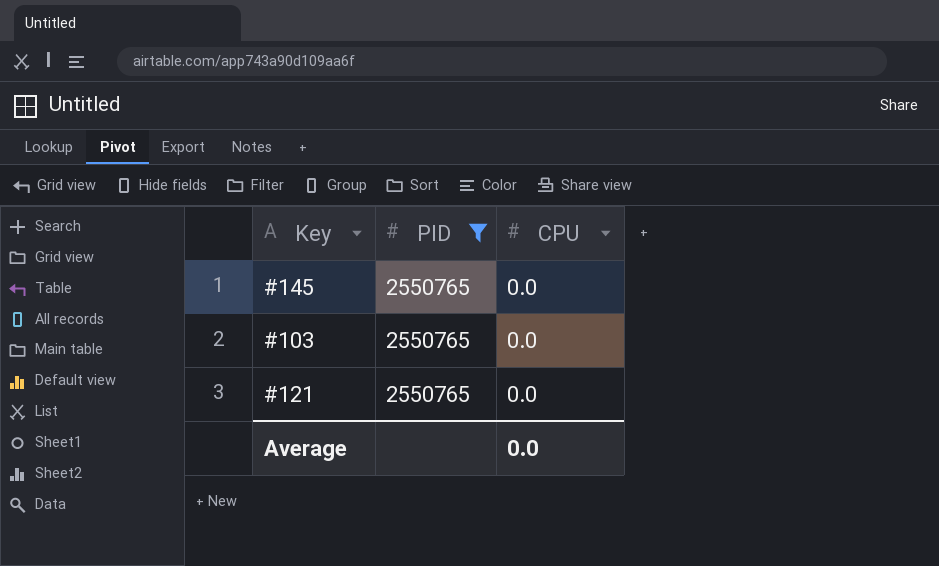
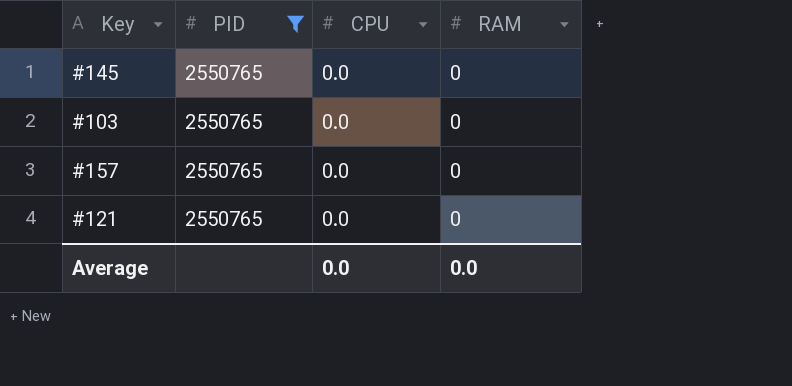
column RAM | position: none -> 4
row #157: none -> 2550765 | 0.0 | 0

